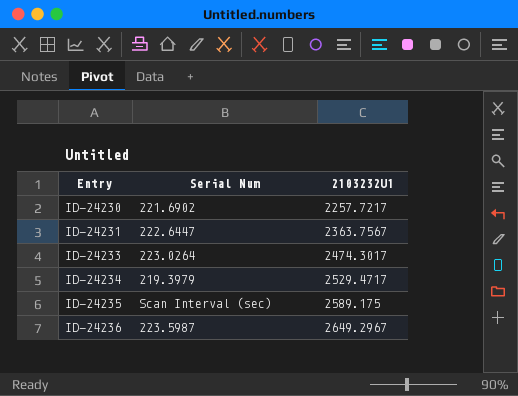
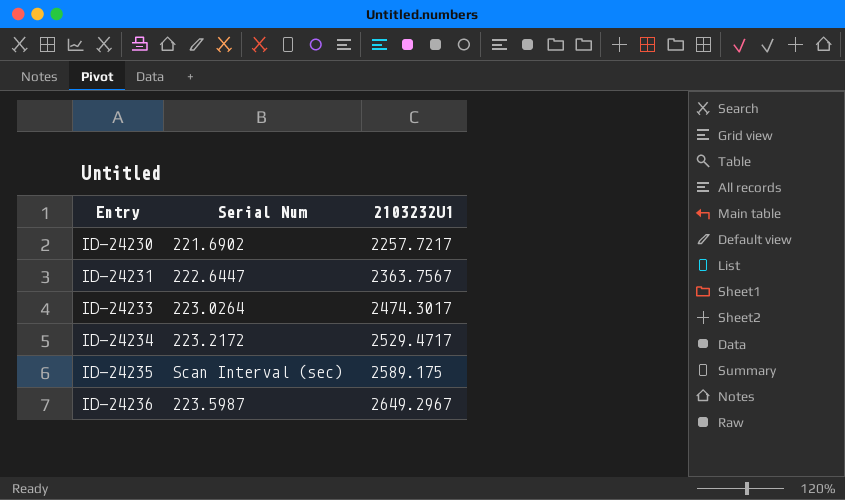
ID-24234 | Serial Num: 219.3979 -> 223.2172

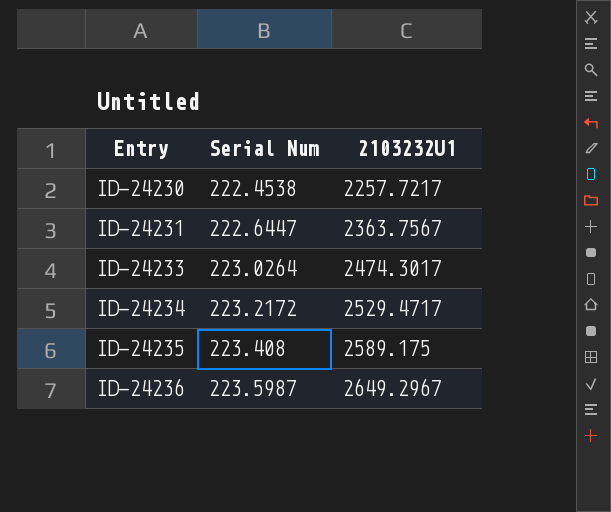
ID-24230 | Serial Num: 221.6902 -> 222.4538
ID-24235 | Serial Num: Scan Interval (sec) -> 223.408

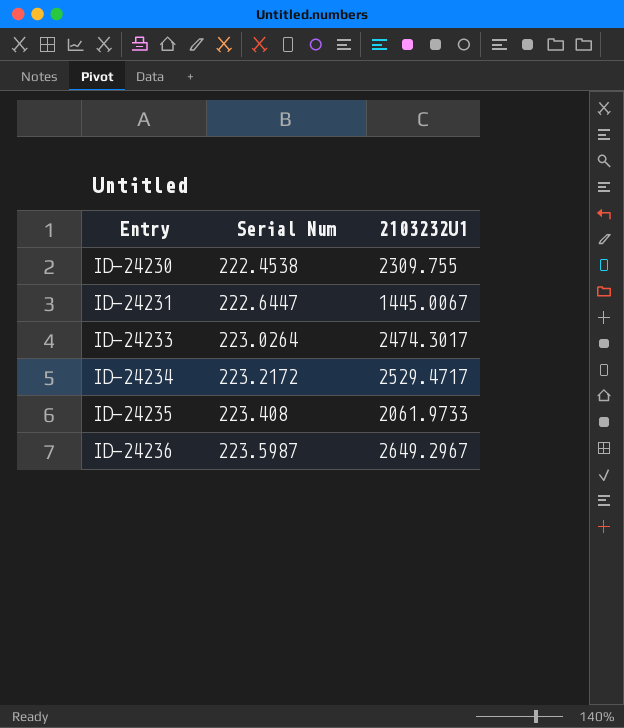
ID-24230 | 2103232U1: 2257.7217 -> 2309.755
ID-24231 | 2103232U1: 2363.7567 -> 1445.0067
ID-24235 | 2103232U1: 2589.175 -> 2061.9733

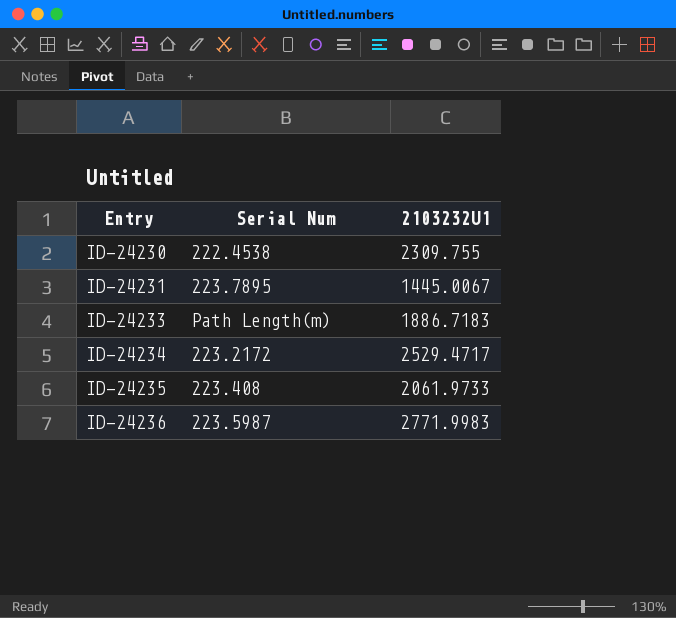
ID-24231 | Serial Num: 222.6447 -> 223.7895
ID-24233 | Serial Num: 223.0264 -> Path Length(m)
ID-24233 | 2103232U1: 2474.3017 -> 1886.7183
ID-24236 | 2103232U1: 2649.2967 -> 2771.9983

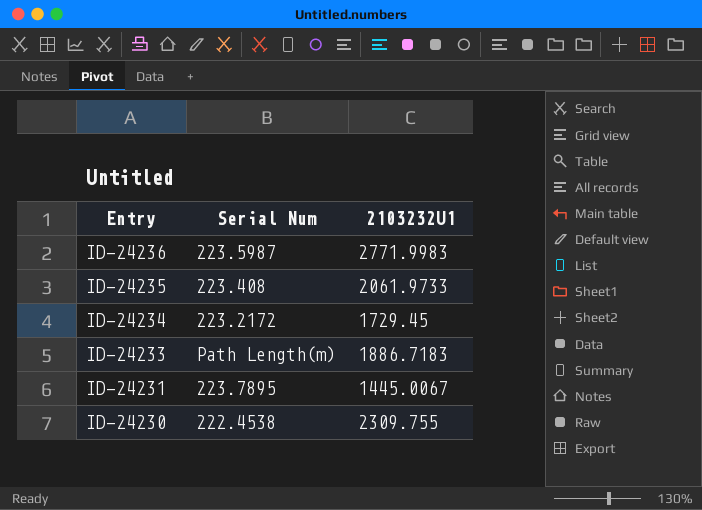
row order: Entry ascending -> Entry descending
ID-24234 | 2103232U1: 2529.4717 -> 1729.45

